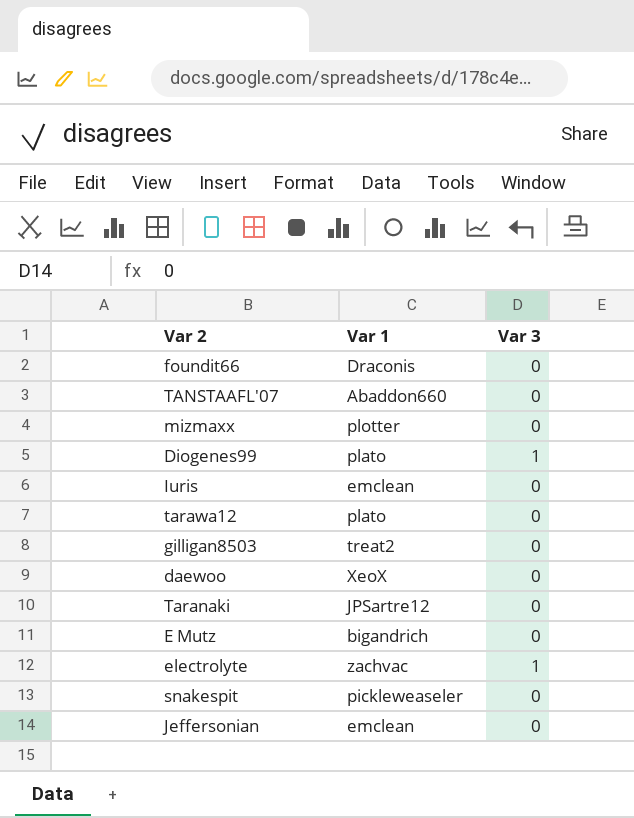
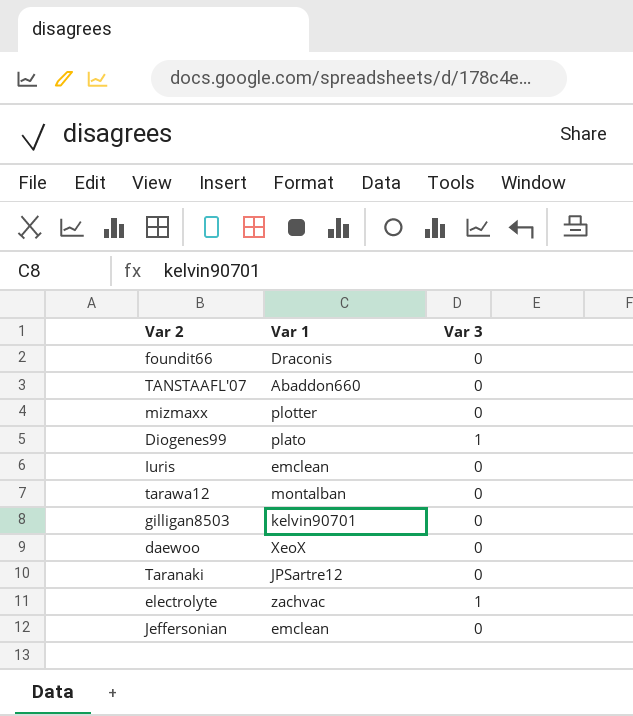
row E Mutz: bigandrich | 0 -> none
row snakespit: pickleweaseler | 0 -> none
tarawa12 | Var 1: plato -> montalban
gilligan8503 | Var 1: treat2 -> kelvin90701

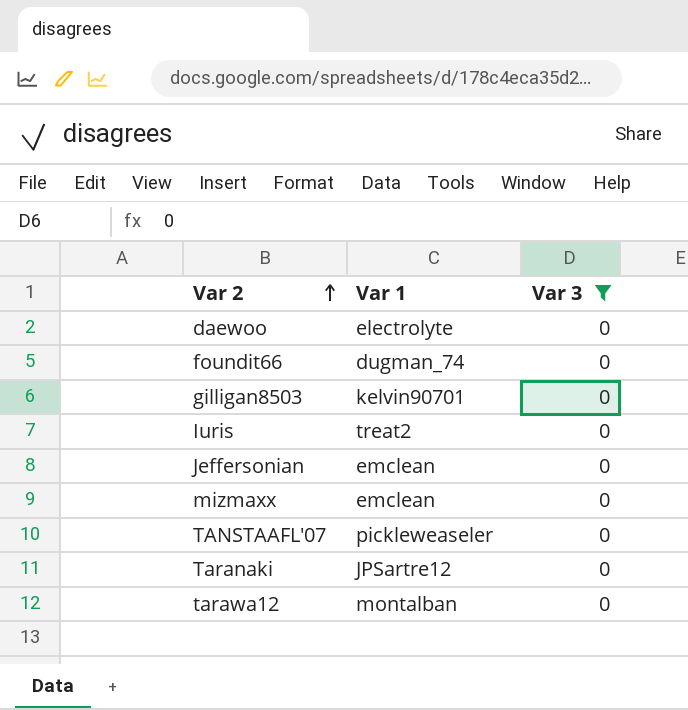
filter: none -> Var 3 = 0
row order: none -> Var 2 ascending
daewoo | Var 1: XeoX -> electrolyte
foundit66 | Var 1: Draconis -> dugman_74
Iuris | Var 1: emclean -> treat2
mizmaxx | Var 1: plotter -> emclean
TANSTAAFL'07 | Var 1: Abaddon660 -> pickleweaseler

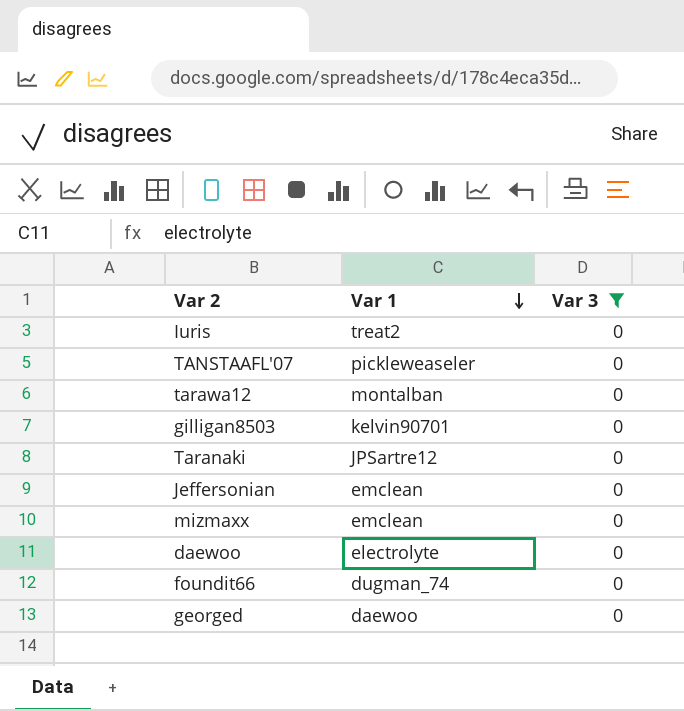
row order: Var 2 ascending -> Var 1 descending
row georged: none -> daewoo | 0

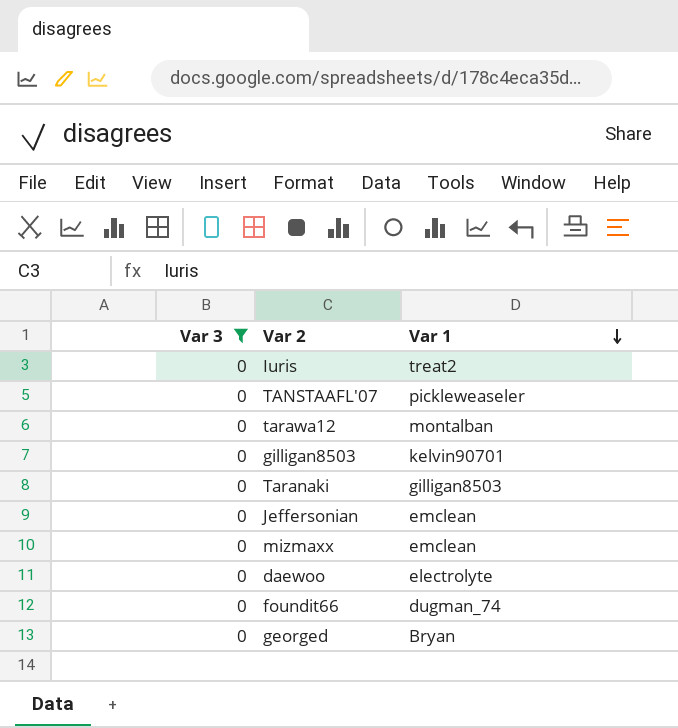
column Var 3 | position: 3 -> 1
Taranaki | Var 1: JPSartre12 -> gilligan8503
georged | Var 1: daewoo -> Bryan

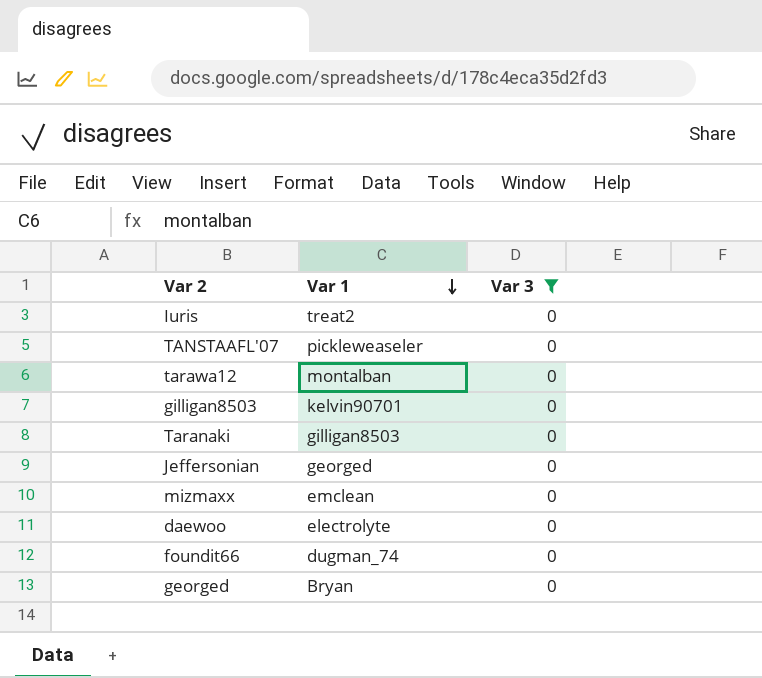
column Var 3 | position: 1 -> 3
Jeffersonian | Var 1: emclean -> georged

